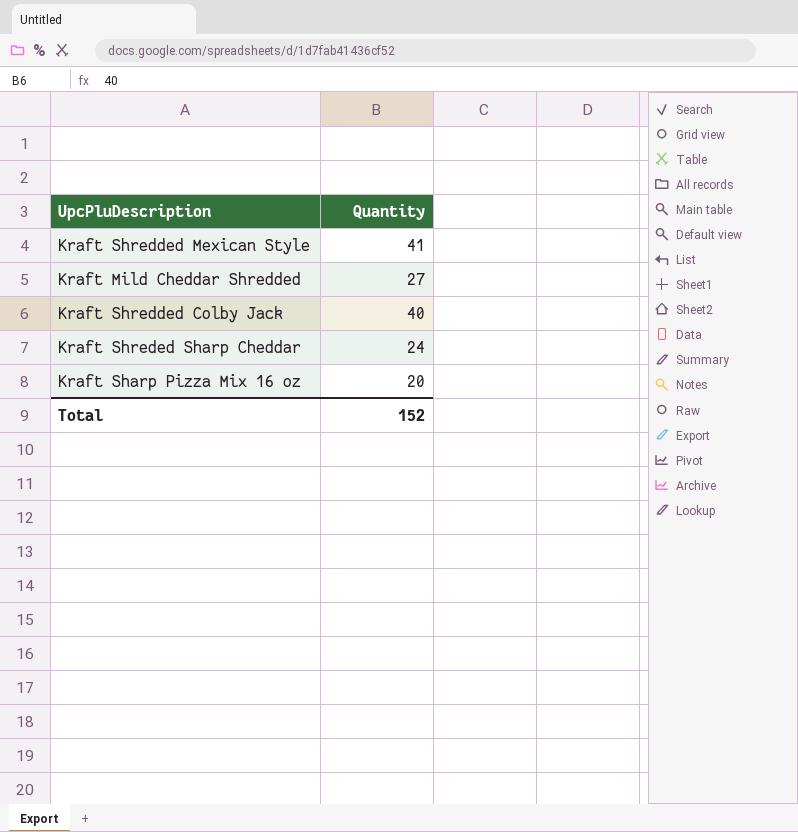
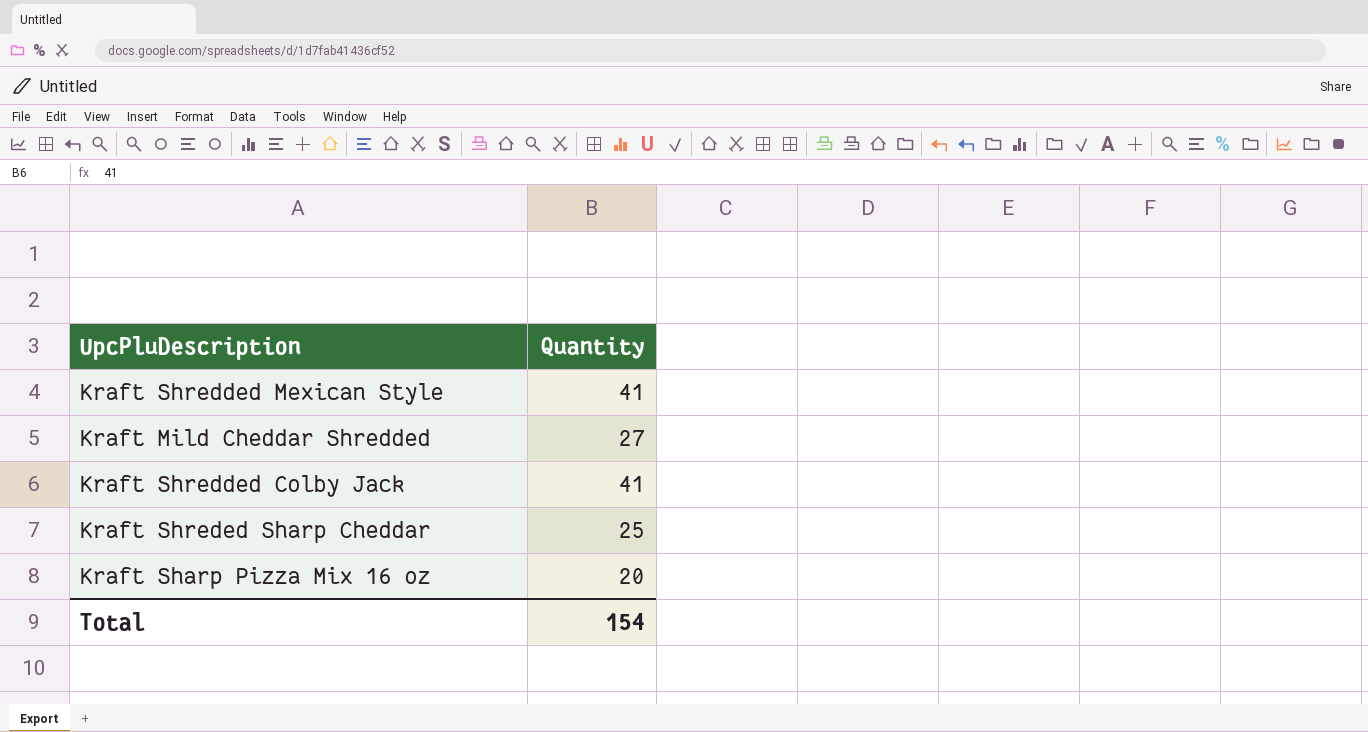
Kraft Shredded Colby Jack | Quantity: 40 -> 41
Kraft Shreded Sharp Cheddar | Quantity: 24 -> 25
Total | Quantity: 152 -> 154

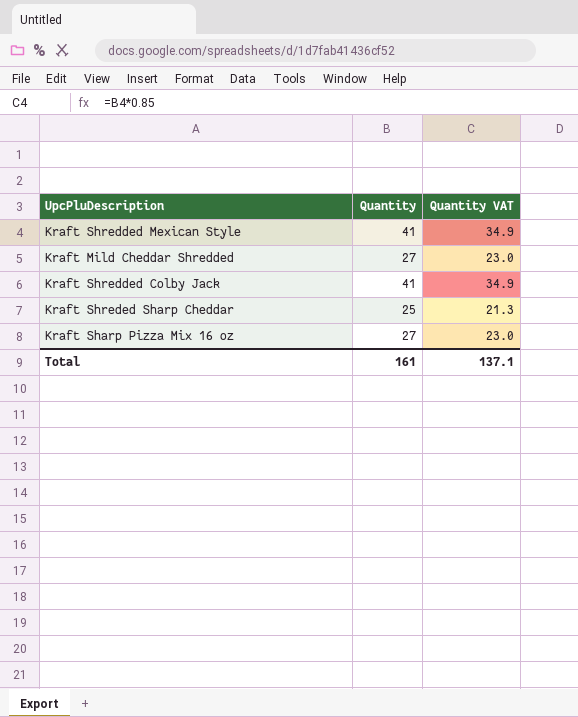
column Quantity VAT | formula: none -> [Quantity] * 0.85
Kraft Sharp Pizza Mix 16 oz | Quantity: 20 -> 27
Total | Quantity: 154 -> 161

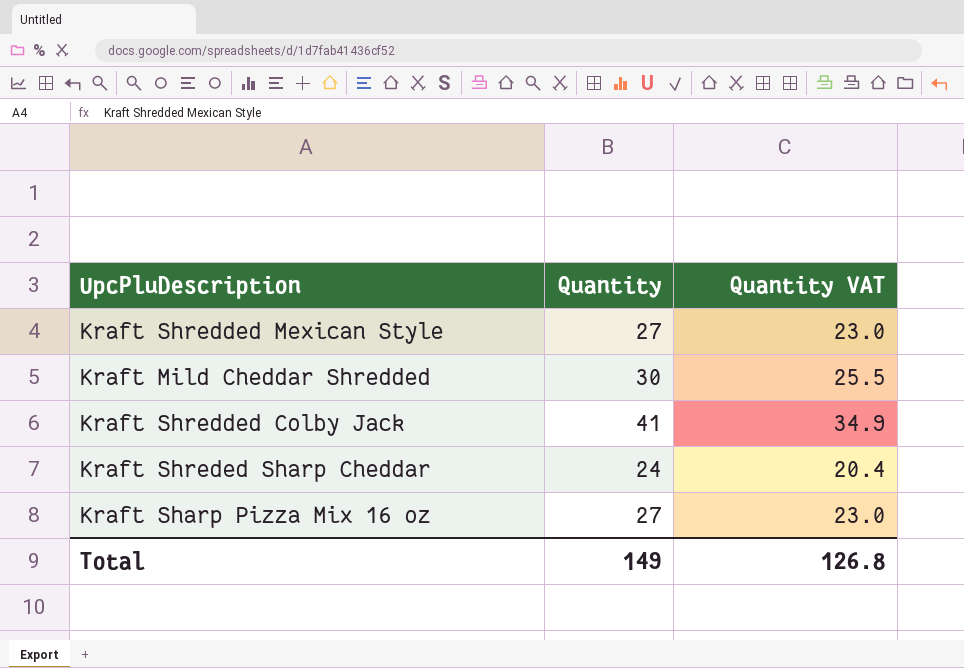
Kraft Shredded Mexican Style | Quantity: 41 -> 27
Kraft Shredded Mexican Style | Quantity VAT: 34.9 -> 23.0
Kraft Mild Cheddar Shredded | Quantity: 27 -> 30
Kraft Mild Cheddar Shredded | Quantity VAT: 23.0 -> 25.5
Kraft Shreded Sharp Cheddar | Quantity: 25 -> 24
Kraft Shreded Sharp Cheddar | Quantity VAT: 21.3 -> 20.4
Total | Quantity: 161 -> 149
Total | Quantity VAT: 137.1 -> 126.8

